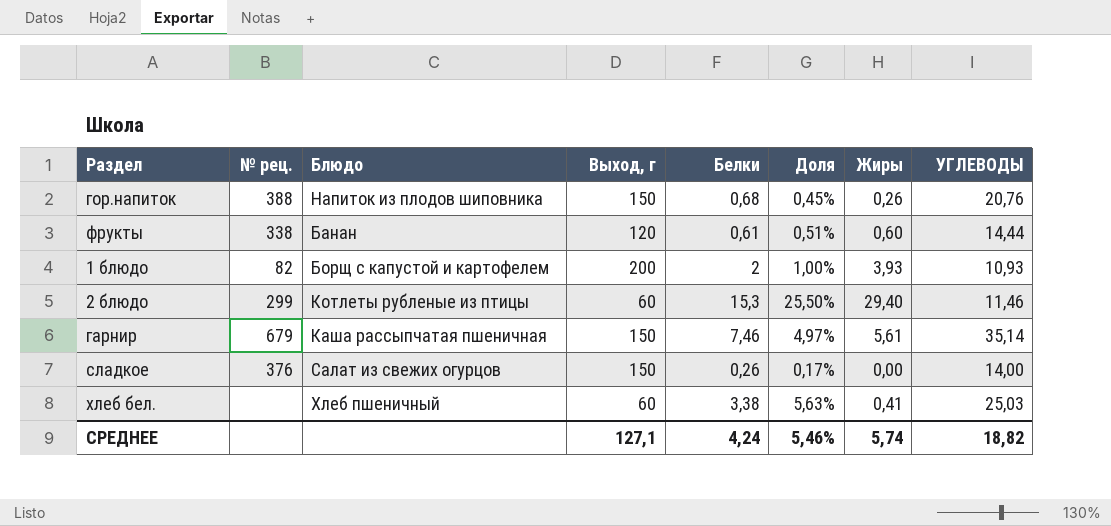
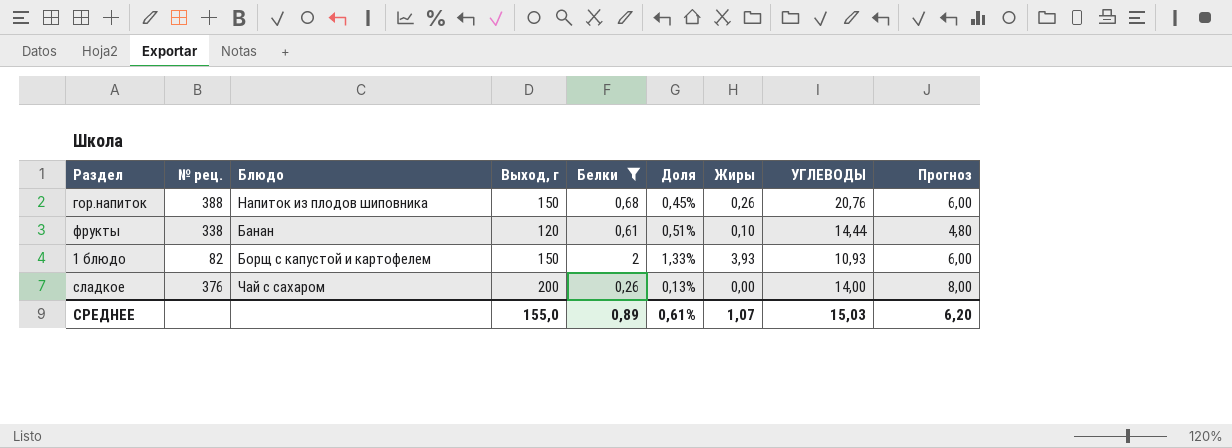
filter: none -> Белки <= 2
column Прогноз | formula: none -> [Выход, г] * 0,04
фрукты | Жиры: 0,60 -> 0,10
1 блюдо | Выход, г: 200 -> 150
1 блюдо | Доля: 1,00% -> 1,33%
сладкое | Блюдо: Салат из свежих огурцов -> Чай с сахаром
сладкое | Выход, г: 150 -> 200
сладкое | Доля: 0,17% -> 0,13%
СРЕДНЕЕ | Выход, г: 127,1 -> 155,0
СРЕДНЕЕ | Белки: 4,24 -> 0,89
СРЕДНЕЕ | Доля: 5,46% -> 0,61%
СРЕДНЕЕ | Жиры: 5,74 -> 1,07
СРЕДНЕЕ | УГЛЕВОДЫ: 18,82 -> 15,03

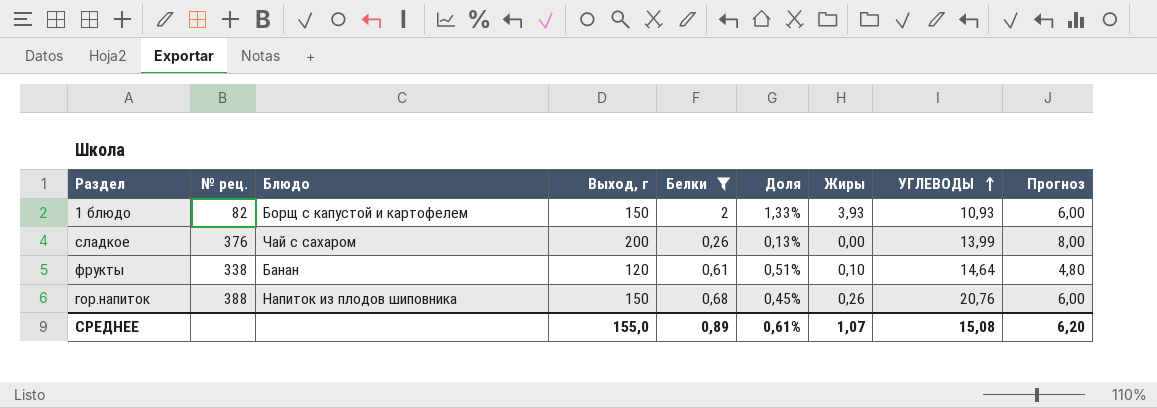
row order: none -> УГЛЕВОДЫ ascending
сладкое | УГЛЕВОДЫ: 14,00 -> 13,99
фрукты | УГЛЕВОДЫ: 14,44 -> 14,64
СРЕДНЕЕ | УГЛЕВОДЫ: 15,03 -> 15,08

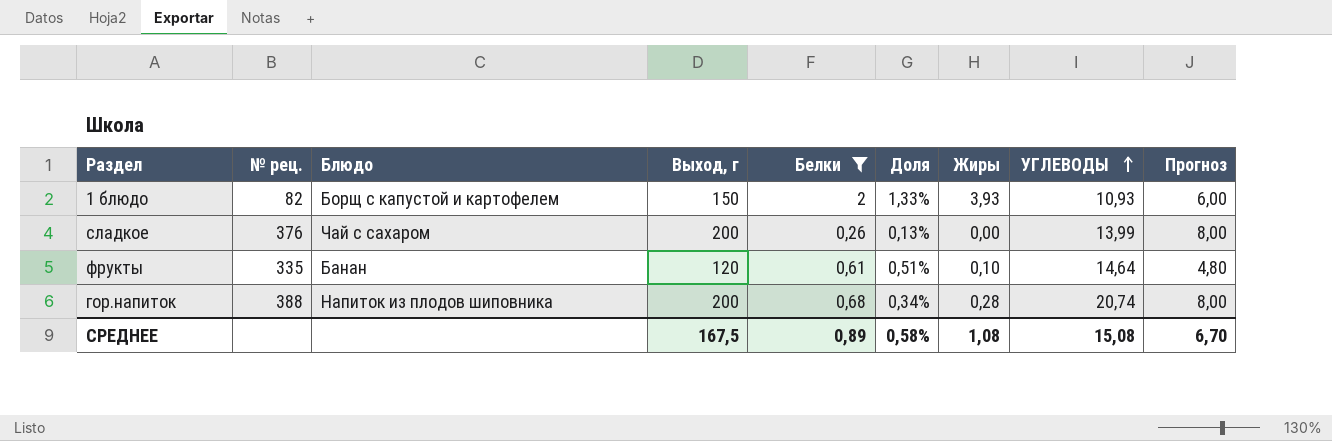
фрукты | № рец.: 338 -> 335
гор.напиток | Выход, г: 150 -> 200
гор.напиток | Доля: 0,45% -> 0,34%
гор.напиток | Жиры: 0,26 -> 0,28
гор.напиток | УГЛЕВОДЫ: 20,76 -> 20,74
гор.напиток | Прогноз: 6,00 -> 8,00
СРЕДНЕЕ | Выход, г: 155,0 -> 167,5
СРЕДНЕЕ | Доля: 0,61% -> 0,58%
СРЕДНЕЕ | Жиры: 1,07 -> 1,08
СРЕДНЕЕ | Прогноз: 6,20 -> 6,70

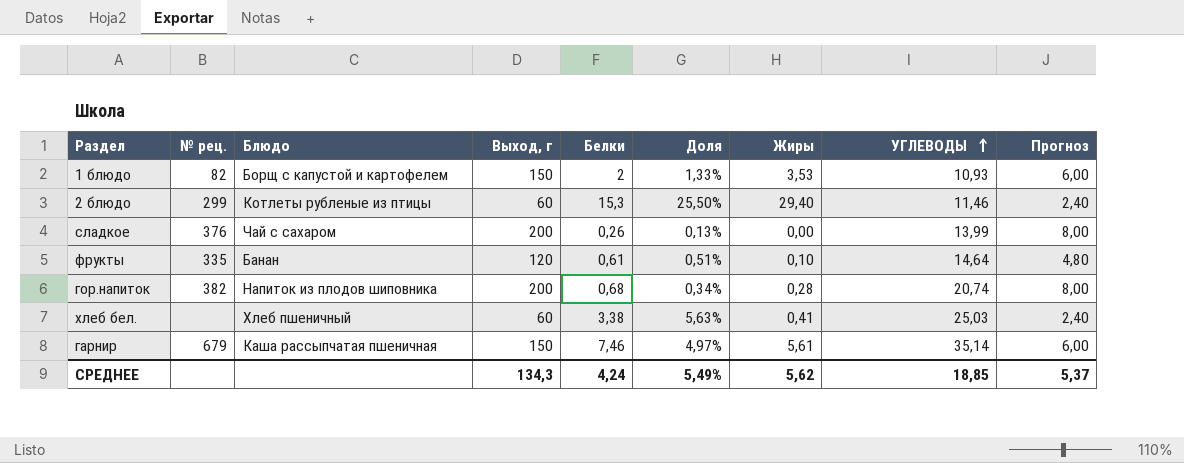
filter: Белки <= 2 -> none
1 блюдо | Жиры: 3,93 -> 3,53
гор.напиток | № рец.: 388 -> 382
СРЕДНЕЕ | Выход, г: 167,5 -> 134,3
СРЕДНЕЕ | Белки: 0,89 -> 4,24
СРЕДНЕЕ | Доля: 0,58% -> 5,49%
СРЕДНЕЕ | Жиры: 1,08 -> 5,62
СРЕДНЕЕ | УГЛЕВОДЫ: 15,08 -> 18,85
СРЕДНЕЕ | Прогноз: 6,70 -> 5,37

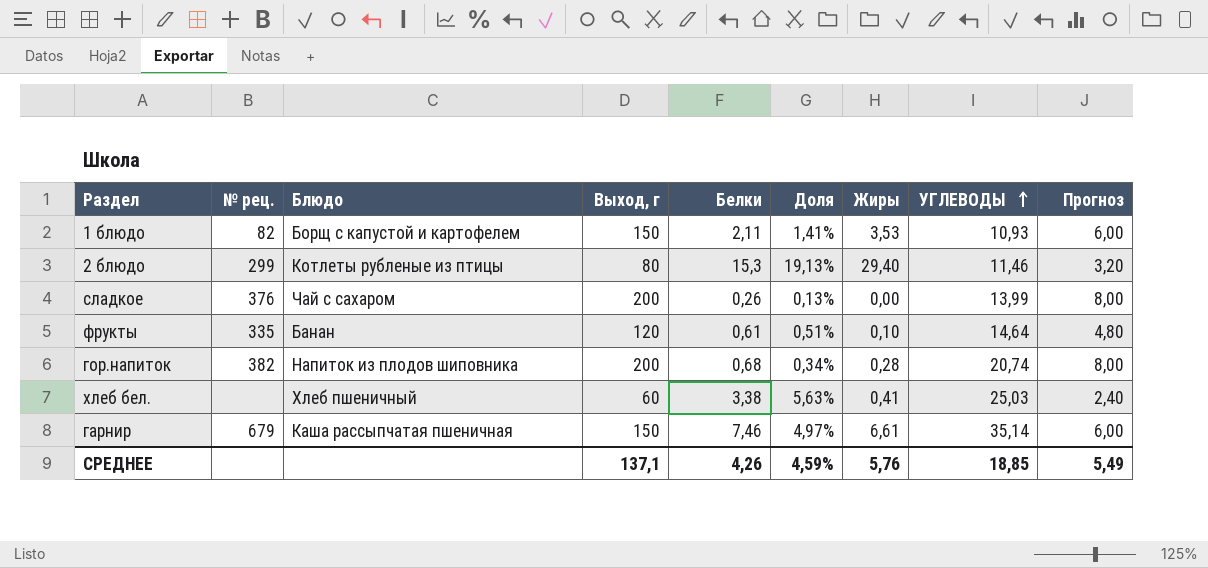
1 блюдо | Белки: 2 -> 2,11
1 блюдо | Доля: 1,33% -> 1,41%
2 блюдо | Выход, г: 60 -> 80
2 блюдо | Доля: 25,50% -> 19,13%
2 блюдо | Прогноз: 2,40 -> 3,20
гарнир | Жиры: 5,61 -> 6,61
СРЕДНЕЕ | Выход, г: 134,3 -> 137,1
СРЕДНЕЕ | Белки: 4,24 -> 4,26
СРЕДНЕЕ | Доля: 5,49% -> 4,59%
СРЕДНЕЕ | Жиры: 5,62 -> 5,76
СРЕДНЕЕ | Прогноз: 5,37 -> 5,49

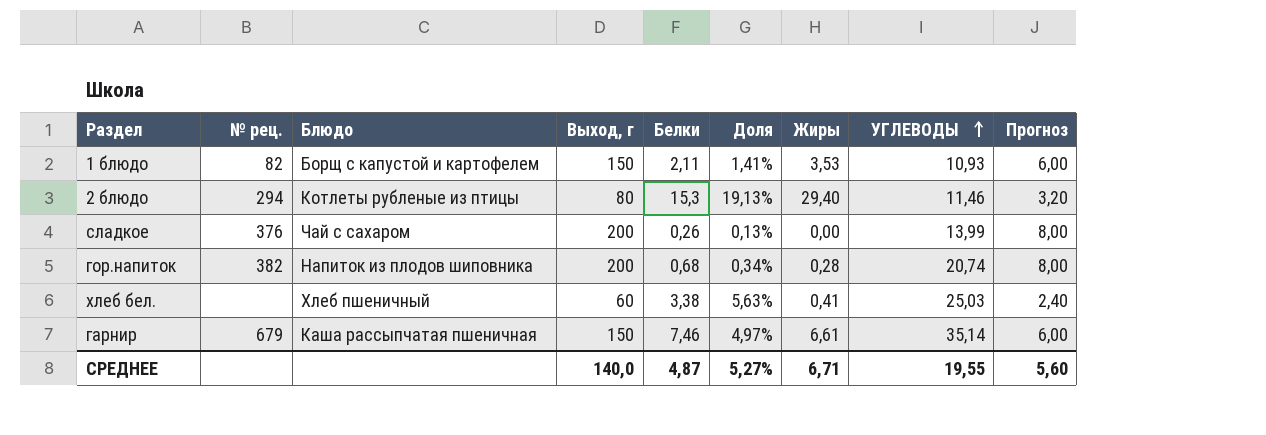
row фрукты: 335 | Банан | 120 | 0,61 | 0,51% | 0,10 | 14,64 | 4,80 -> none
2 блюдо | № рец.: 299 -> 294
СРЕДНЕЕ | Выход, г: 137,1 -> 140,0
СРЕДНЕЕ | Белки: 4,26 -> 4,87
СРЕДНЕЕ | Доля: 4,59% -> 5,27%
СРЕДНЕЕ | Жиры: 5,76 -> 6,71
СРЕДНЕЕ | УГЛЕВОДЫ: 18,85 -> 19,55
СРЕДНЕЕ | Прогноз: 5,49 -> 5,60

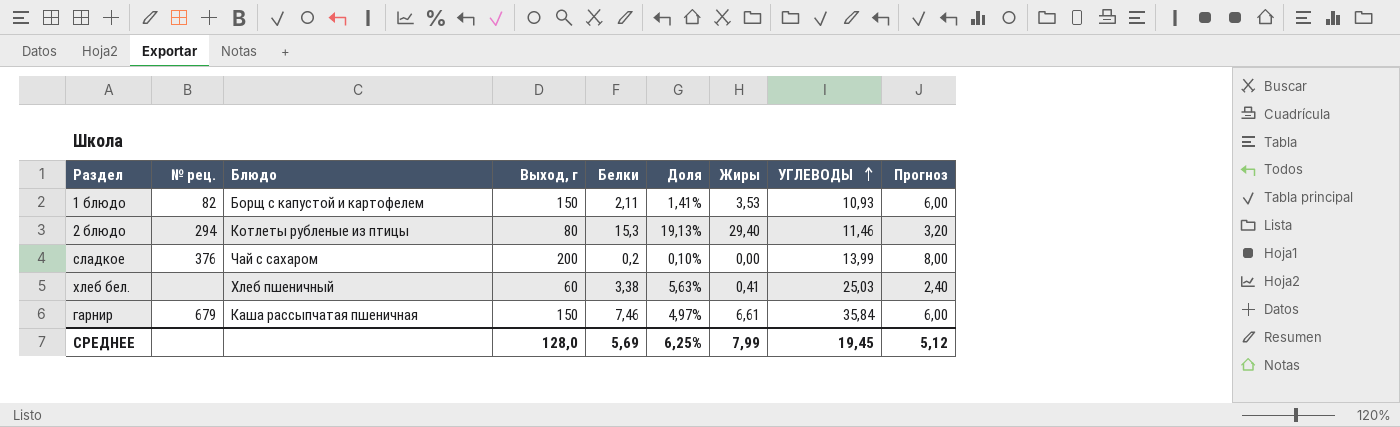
row гор.напиток: 382 | Напиток из плодов шиповника | 200 | 0,68 | 0,34% | 0,28 | 20,74 | 8,00 -> none
сладкое | Белки: 0,26 -> 0,2
сладкое | Доля: 0,13% -> 0,10%
гарнир | УГЛЕВОДЫ: 35,14 -> 35,84
СРЕДНЕЕ | Выход, г: 140,0 -> 128,0
СРЕДНЕЕ | Белки: 4,87 -> 5,69
СРЕДНЕЕ | Доля: 5,27% -> 6,25%
СРЕДНЕЕ | Жиры: 6,71 -> 7,99
СРЕДНЕЕ | УГЛЕВОДЫ: 19,55 -> 19,45
СРЕДНЕЕ | Прогноз: 5,60 -> 5,12

